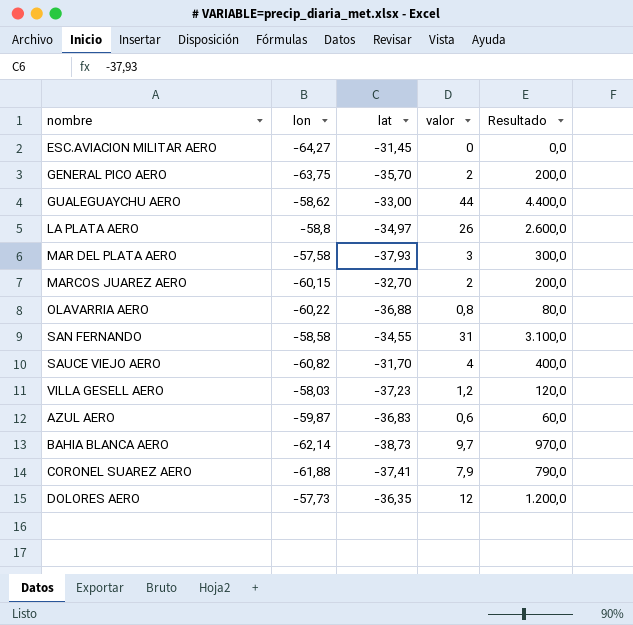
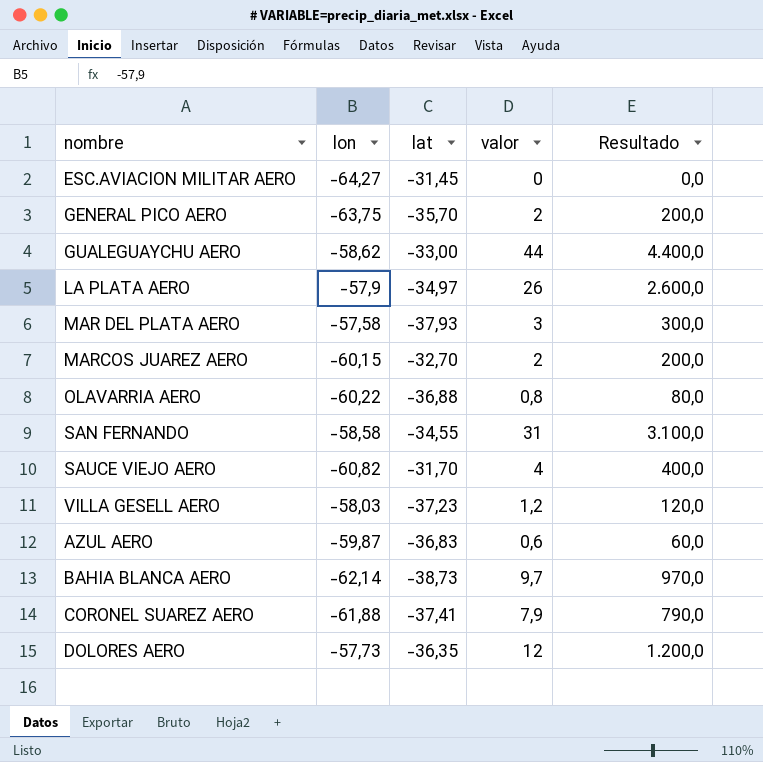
LA PLATA AERO | lon: -58,8 -> -57,9

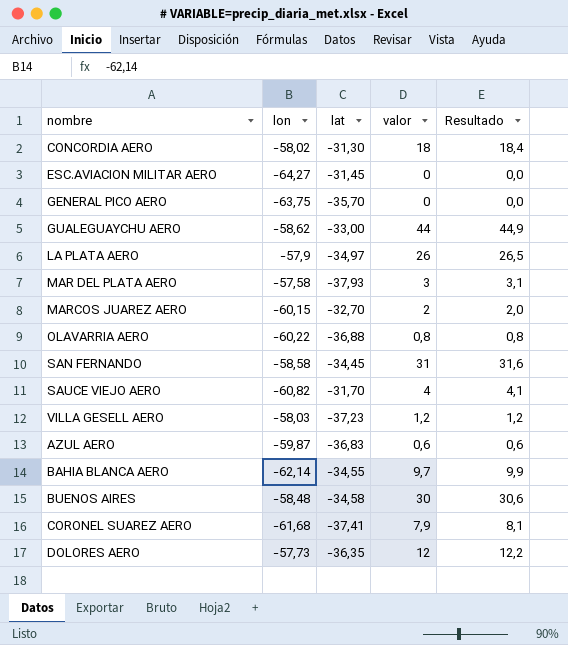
column Resultado | formula: [valor] * 100 -> [valor] * 1,02
row CONCORDIA AERO: none -> -58,02 | -31,30 | 18 | 18,4
GENERAL PICO AERO | valor: 2 -> 0
SAN FERNANDO | lat: -34,55 -> -34,45
BAHIA BLANCA AERO | lat: -38,73 -> -34,55
row BUENOS AIRES: none -> -58,48 | -34,58 | 30 | 30,6
CORONEL SUAREZ AERO | lon: -61,88 -> -61,68

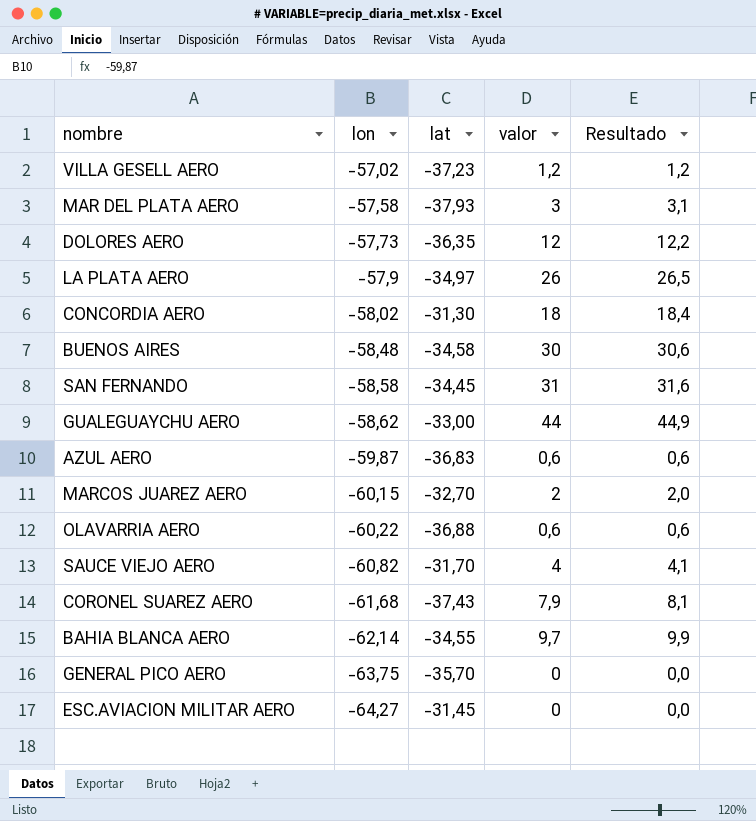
row order: none -> lon descending
VILLA GESELL AERO | lon: -58,03 -> -57,02
OLAVARRIA AERO | valor: 0,8 -> 0,6
OLAVARRIA AERO | Resultado: 0,8 -> 0,6
CORONEL SUAREZ AERO | lat: -37,41 -> -37,43

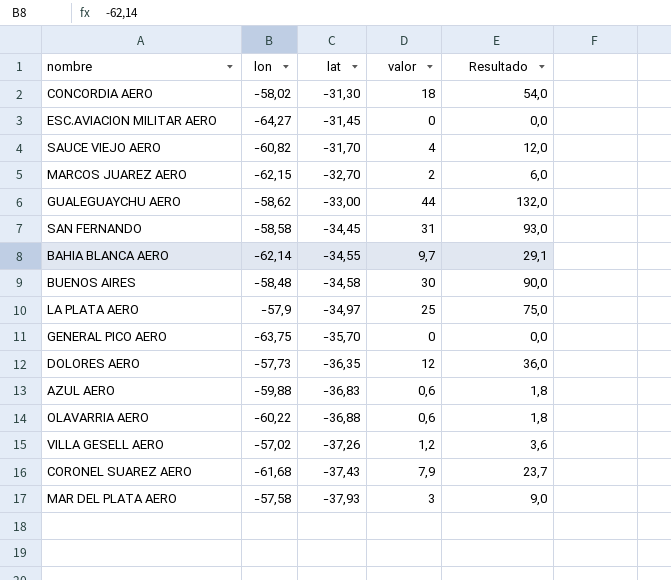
row order: lon descending -> lat descending
column Resultado | formula: [valor] * 1,02 -> [valor] * 3
MARCOS JUAREZ AERO | lon: -60,15 -> -62,15
LA PLATA AERO | valor: 26 -> 25
AZUL AERO | lon: -59,87 -> -59,88
VILLA GESELL AERO | lat: -37,23 -> -37,26

